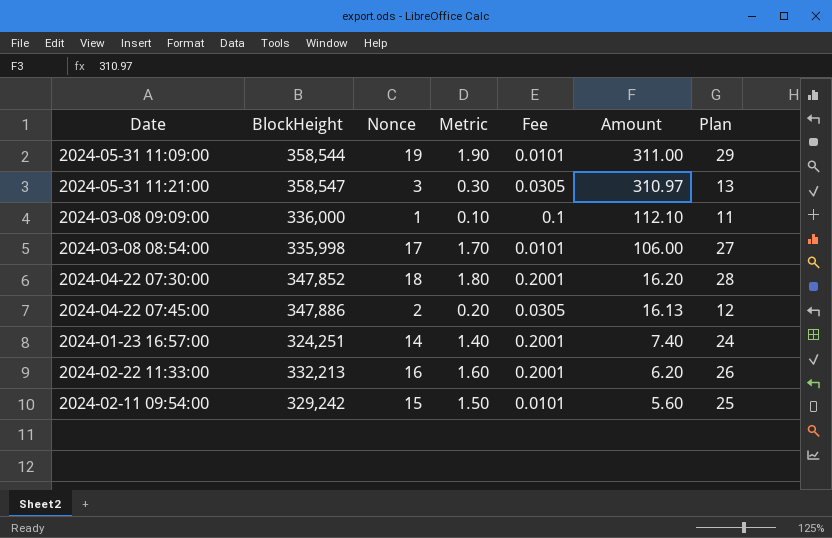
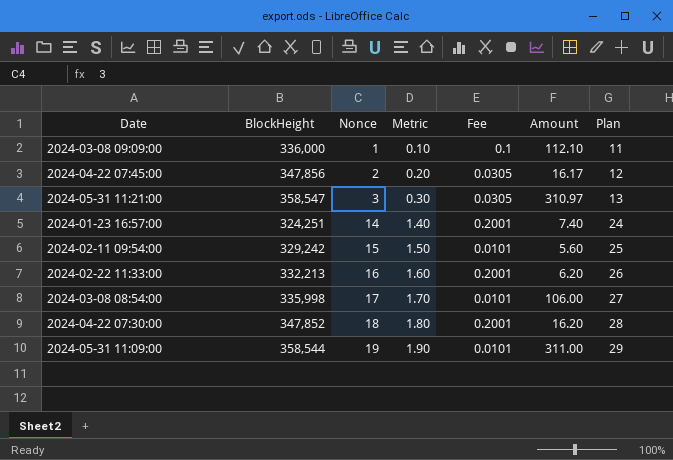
row order: Amount descending -> Nonce ascending
2024-04-22 07:45:00 | BlockHeight: 347,886 -> 347,856
2024-04-22 07:45:00 | Amount: 16.13 -> 16.17

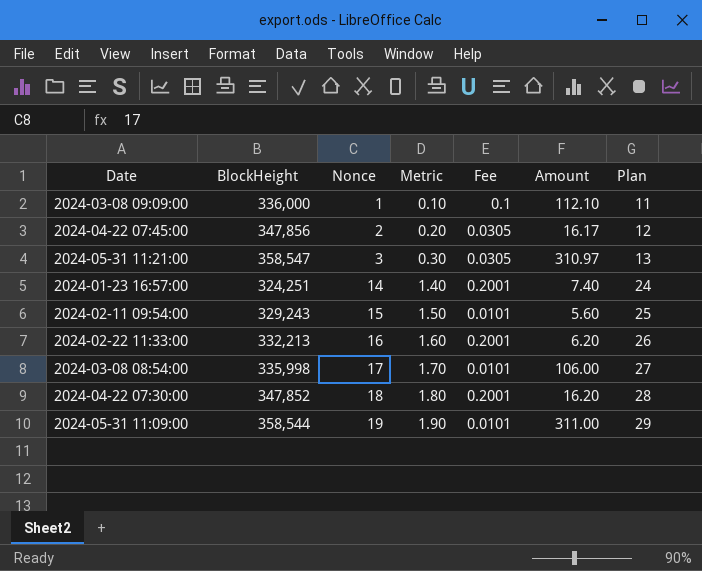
2024-02-11 09:54:00 | BlockHeight: 329,242 -> 329,243

